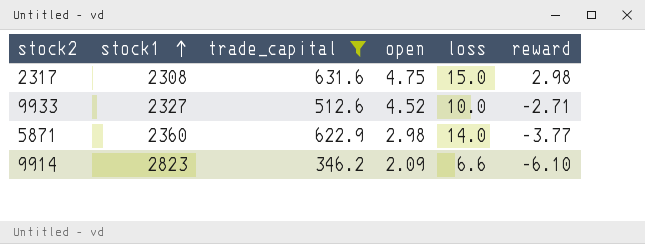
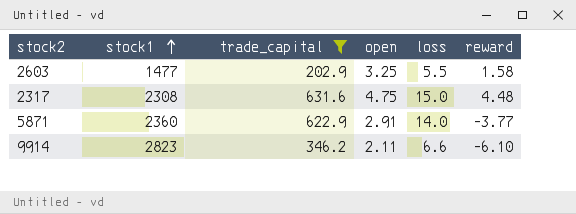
row 9933: 2327 | 512.6 | 4.52 | 10.0 | -2.71 -> none
row 2603: none -> 1477 | 202.9 | 3.25 | 5.5 | 1.58
2317 | reward: 2.98 -> 4.48
5871 | open: 2.98 -> 2.91
9914 | open: 2.09 -> 2.11

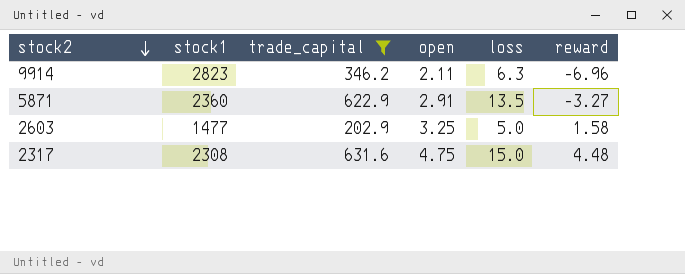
row order: stock1 ascending -> stock2 descending
9914 | loss: 6.6 -> 6.3
9914 | reward: -6.10 -> -6.96
5871 | loss: 14.0 -> 13.5
5871 | reward: -3.77 -> -3.27
2603 | loss: 5.5 -> 5.0

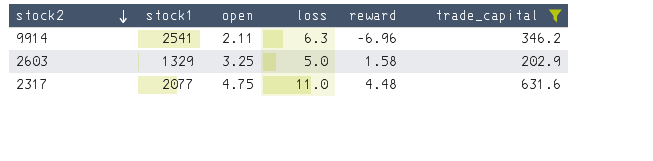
column trade_capital | position: 3 -> 6
row 5871: 2360 | 622.9 | 2.91 | 13.5 | -3.27 -> none
9914 | stock1: 2823 -> 2541
2603 | stock1: 1477 -> 1329
2317 | stock1: 2308 -> 2077
2317 | loss: 15.0 -> 11.0

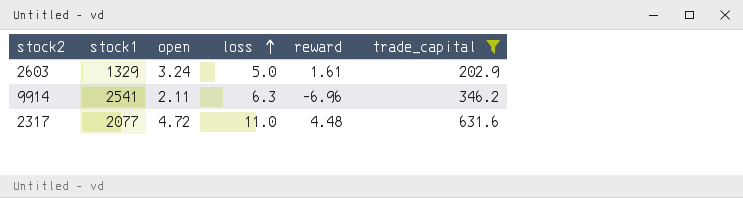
row order: stock2 descending -> loss ascending
2603 | open: 3.25 -> 3.24
2603 | reward: 1.58 -> 1.61
2317 | open: 4.75 -> 4.72

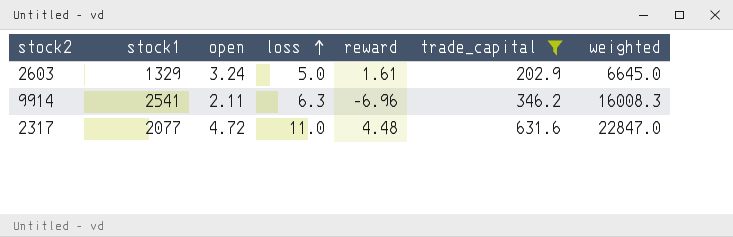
column weighted | formula: none -> [stock1] * [loss]

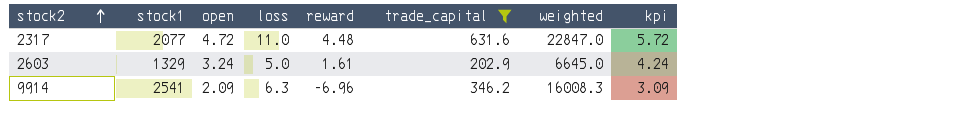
row order: loss ascending -> stock2 ascending
column kpi | formula: none -> [open] + 1
9914 | open: 2.11 -> 2.09

